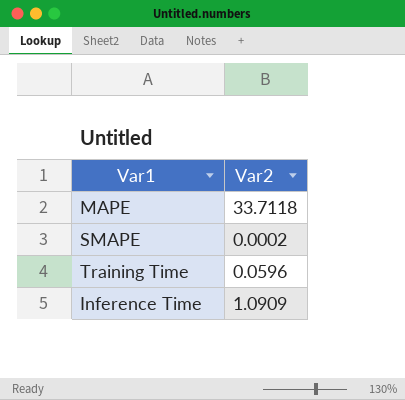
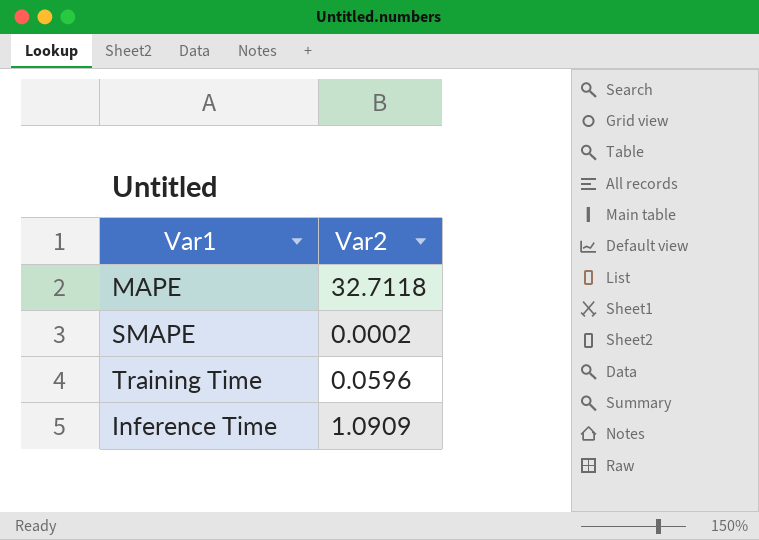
MAPE | Var2: 33.7118 -> 32.7118

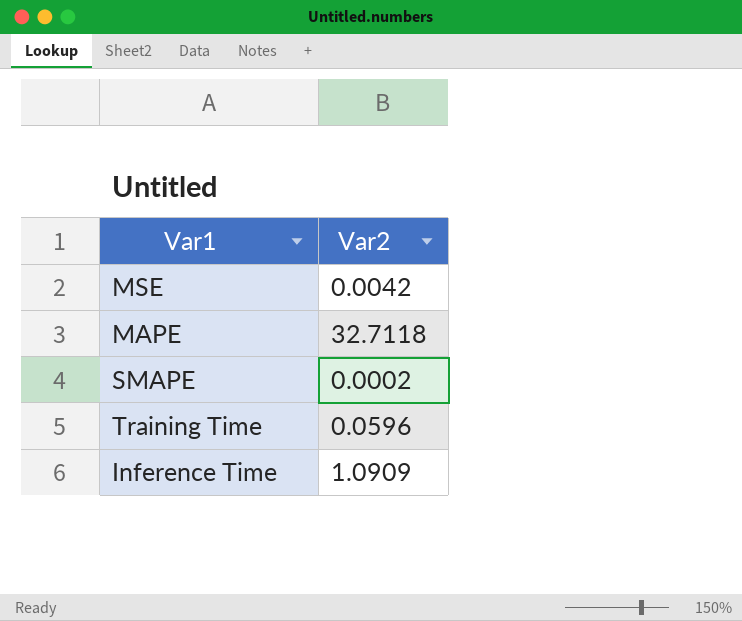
row MSE: none -> 0.0042

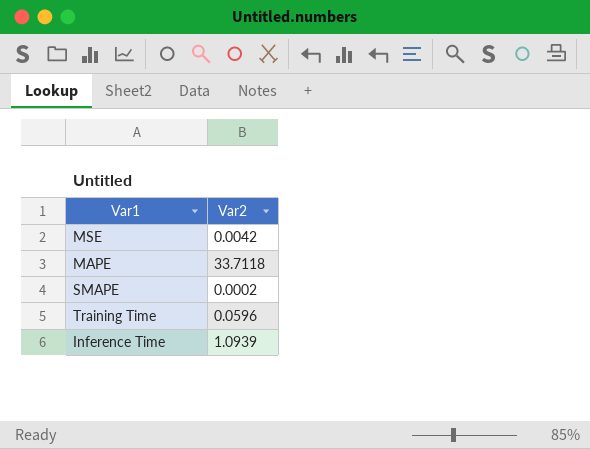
MAPE | Var2: 32.7118 -> 33.7118
Inference Time | Var2: 1.0909 -> 1.0939

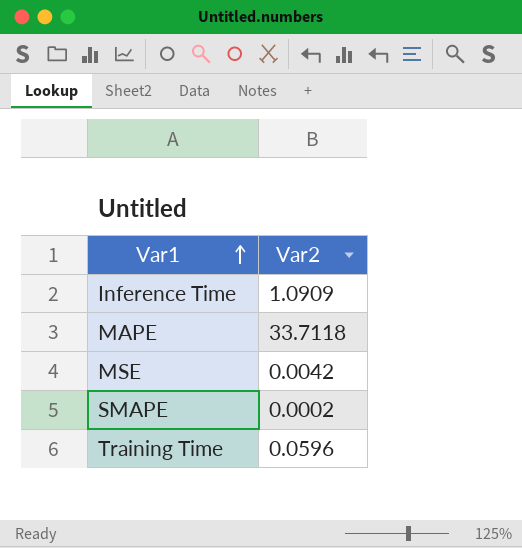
row order: none -> Var1 ascending
Inference Time | Var2: 1.0939 -> 1.0909

